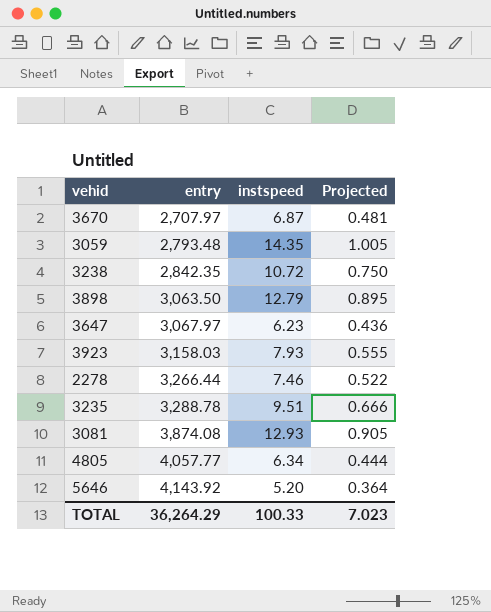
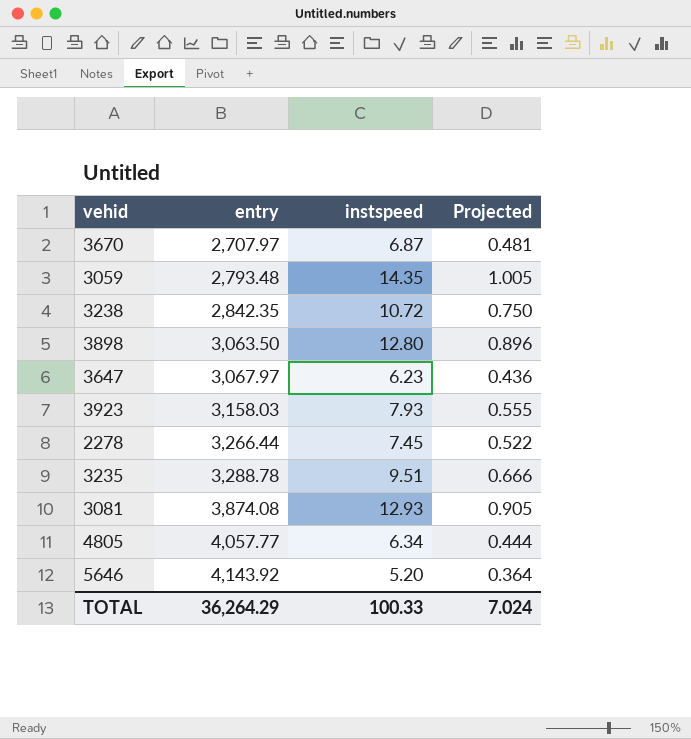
3898 | instspeed: 12.79 -> 12.80
3898 | Projected: 0.895 -> 0.896
2278 | instspeed: 7.46 -> 7.45
TOTAL | Projected: 7.023 -> 7.024

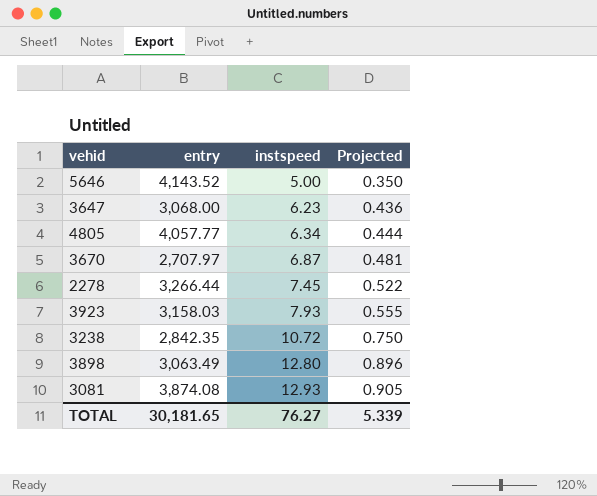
row order: entry ascending -> instspeed ascending
row 3059: 2,793.48 | 14.35 | 1.005 -> none
row 3235: 3,288.78 | 9.51 | 0.666 -> none
5646 | entry: 4,143.92 -> 4,143.52
5646 | instspeed: 5.20 -> 5.00
5646 | Projected: 0.364 -> 0.350
3647 | entry: 3,067.97 -> 3,068.00
3898 | entry: 3,063.50 -> 3,063.49
TOTAL | entry: 36,264.29 -> 30,181.65
TOTAL | instspeed: 100.33 -> 76.27
TOTAL | Projected: 7.024 -> 5.339

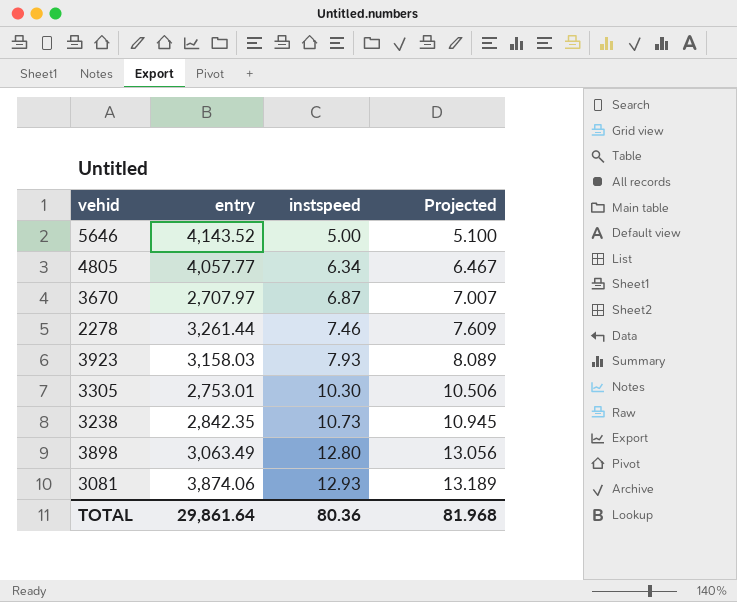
column Projected | formula: [instspeed] * 0.07 -> [instspeed] * 1.02
row 3647: 3,068.00 | 6.23 | 0.436 -> none
2278 | entry: 3,266.44 -> 3,261.44
2278 | instspeed: 7.45 -> 7.46
row 3305: none -> 2,753.01 | 10.30 | 10.506
3238 | instspeed: 10.72 -> 10.73
3081 | entry: 3,874.08 -> 3,874.06
TOTAL | entry: 30,181.65 -> 29,861.64
TOTAL | instspeed: 76.27 -> 80.36
TOTAL | Projected: 5.339 -> 81.968

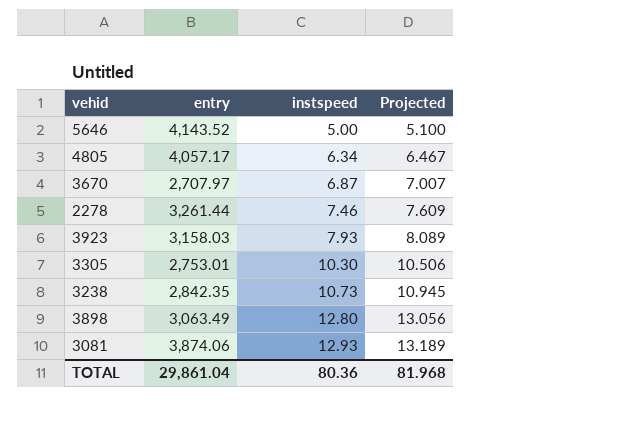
4805 | entry: 4,057.77 -> 4,057.17
TOTAL | entry: 29,861.64 -> 29,861.04

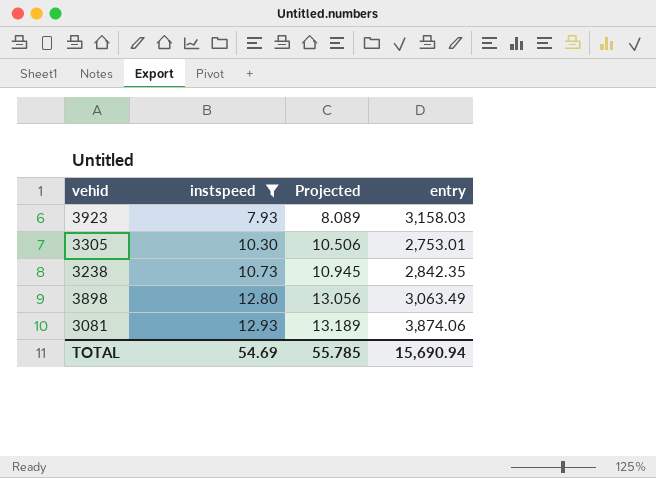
filter: none -> instspeed >= 7.93
column entry | position: 2 -> 4
TOTAL | instspeed: 80.36 -> 54.69
TOTAL | Projected: 81.968 -> 55.785
TOTAL | entry: 29,861.04 -> 15,690.94

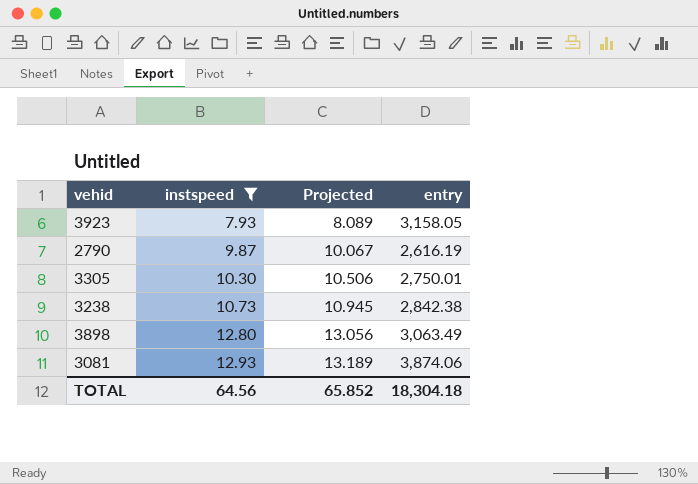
3923 | entry: 3,158.03 -> 3,158.05
row 2790: none -> 9.87 | 10.067 | 2,616.19
3305 | entry: 2,753.01 -> 2,750.01
3238 | entry: 2,842.35 -> 2,842.38
TOTAL | instspeed: 54.69 -> 64.56
TOTAL | Projected: 55.785 -> 65.852
TOTAL | entry: 15,690.94 -> 18,304.18

